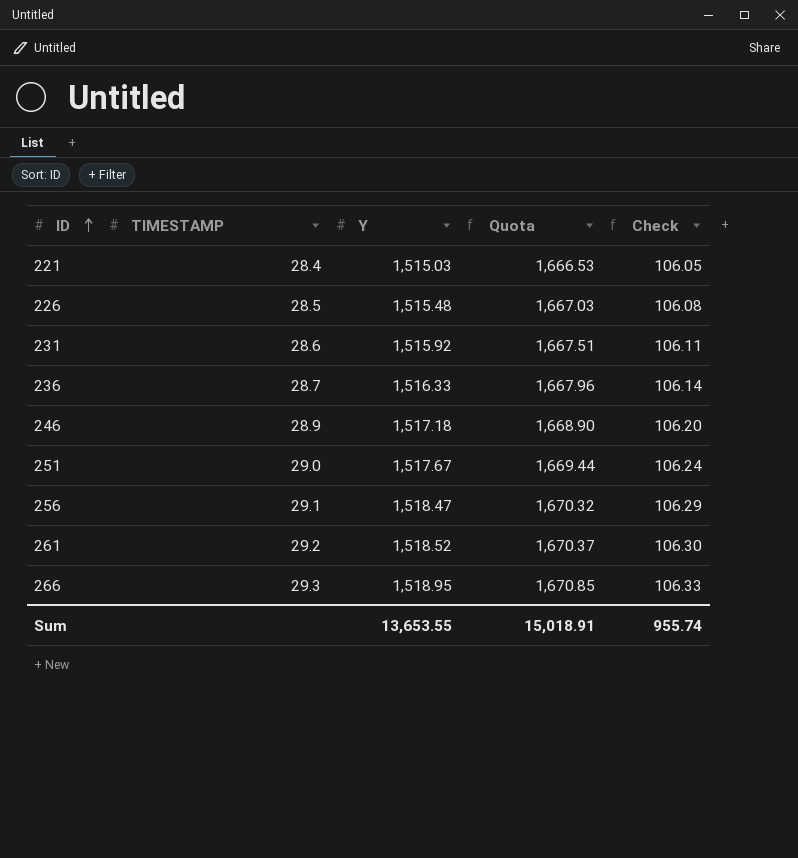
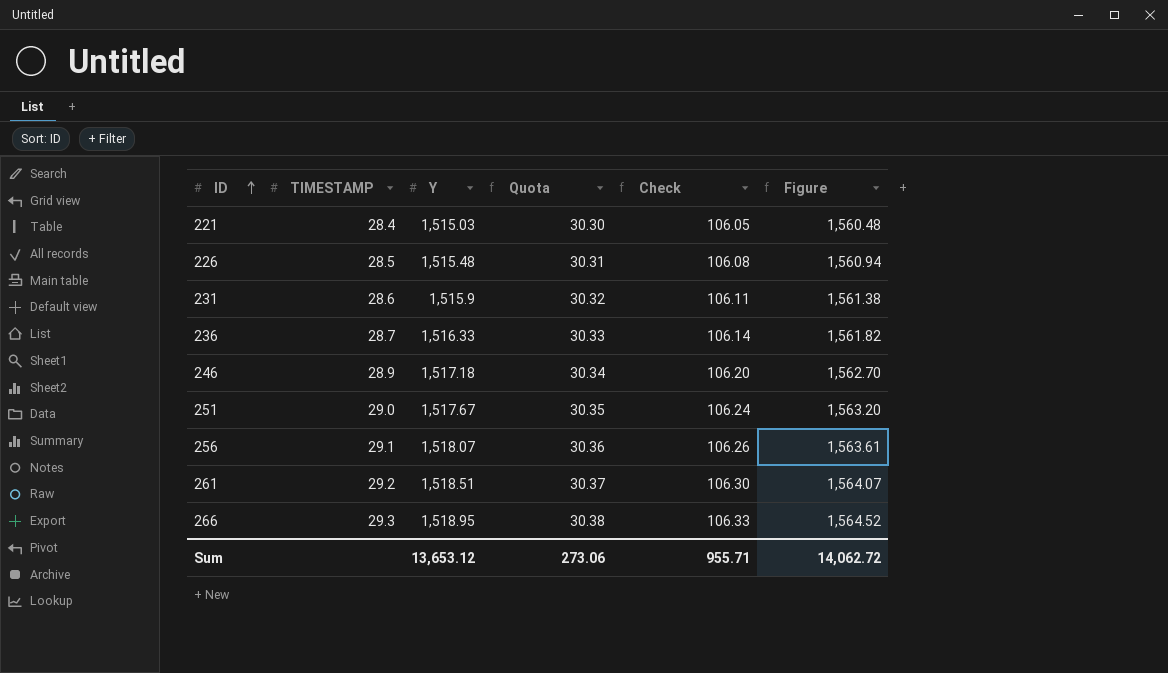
column Quota | formula: [Y] * 1.1 -> [Y] * 0.02
column Figure | formula: none -> [Y] * 1.03
231 | Y: 1,515.92 -> 1,515.9
256 | Y: 1,518.47 -> 1,518.07
256 | Check: 106.29 -> 106.26
261 | Y: 1,518.52 -> 1,518.51
Sum | Y: 13,653.55 -> 13,653.12
Sum | Quota: 15,018.91 -> 273.06
Sum | Check: 955.74 -> 955.71

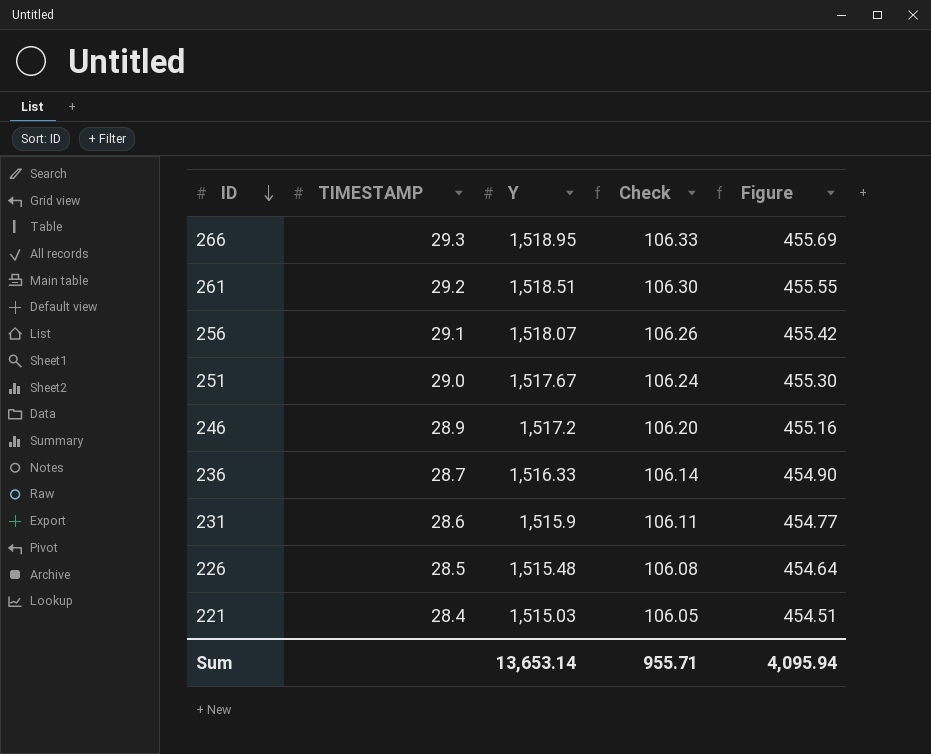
row order: ID ascending -> ID descending
column Quota | formula: [Y] * 0.02 -> none
column Figure | formula: [Y] * 1.03 -> [Y] * 0.3
246 | Y: 1,517.18 -> 1,517.2
Sum | Y: 13,653.12 -> 13,653.14
Sum | Figure: 14,062.72 -> 4,095.94

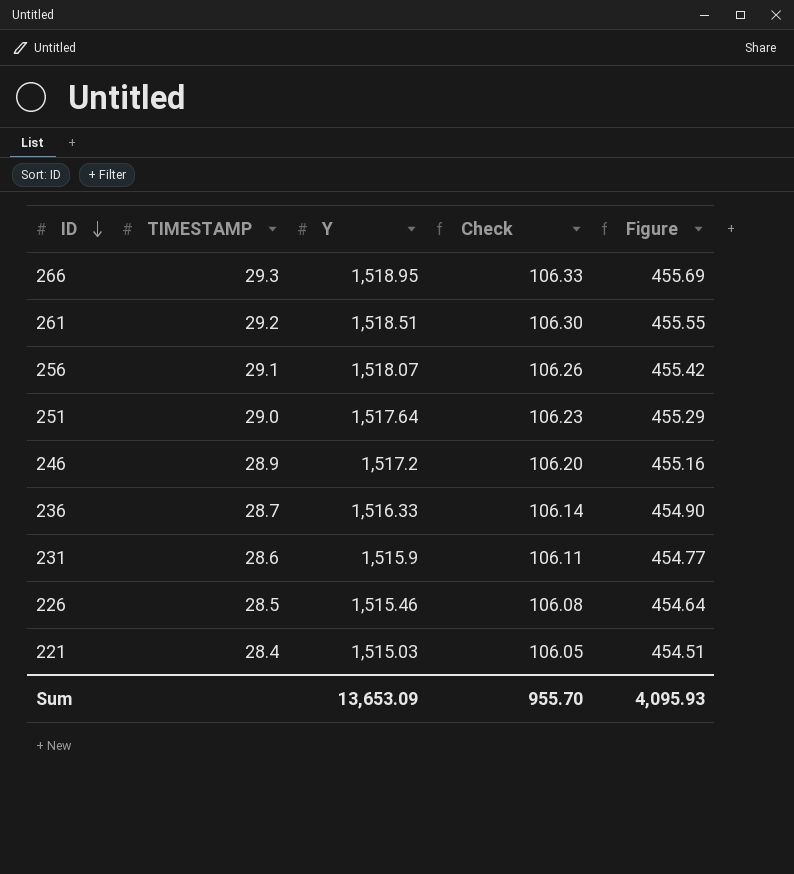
251 | Y: 1,517.67 -> 1,517.64
251 | Check: 106.24 -> 106.23
251 | Figure: 455.30 -> 455.29
226 | Y: 1,515.48 -> 1,515.46
Sum | Y: 13,653.14 -> 13,653.09
Sum | Check: 955.71 -> 955.70
Sum | Figure: 4,095.94 -> 4,095.93

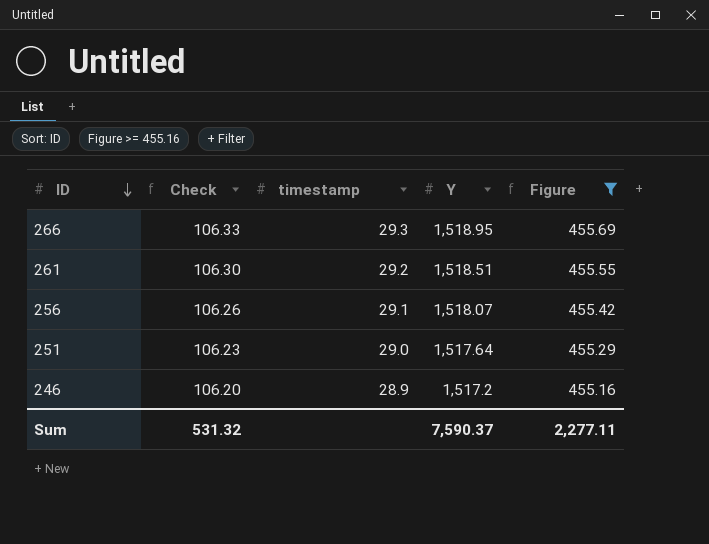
filter: none -> Figure >= 455.16
column Check | position: 4 -> 2
column name: TIMESTAMP -> timestamp
Sum | Check: 955.70 -> 531.32
Sum | Y: 13,653.09 -> 7,590.37
Sum | Figure: 4,095.93 -> 2,277.11

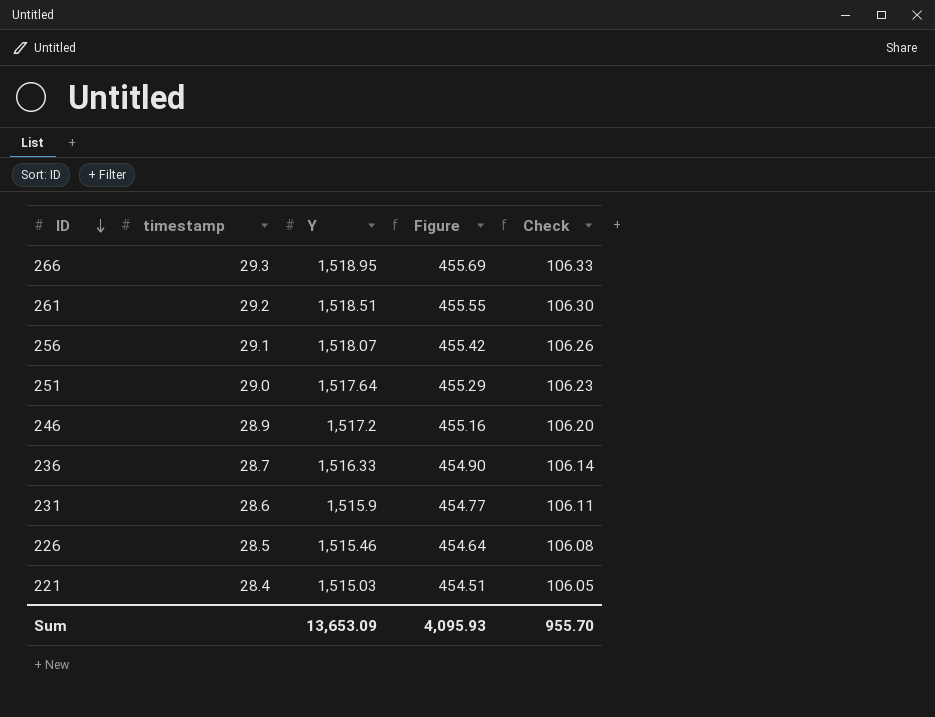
filter: Figure >= 455.16 -> none
column Check | position: 2 -> 5
Sum | Y: 7,590.37 -> 13,653.09
Sum | Figure: 2,277.11 -> 4,095.93
Sum | Check: 531.32 -> 955.70

